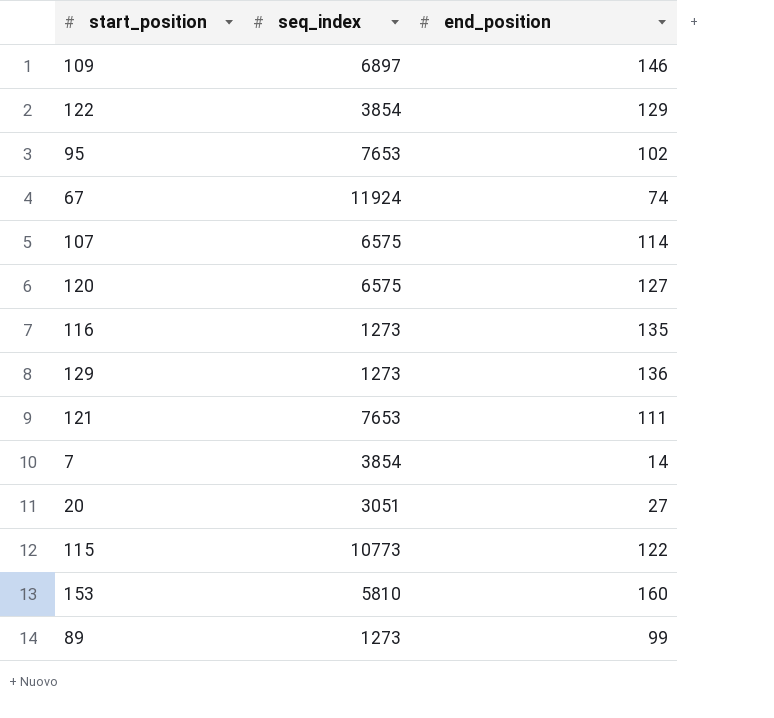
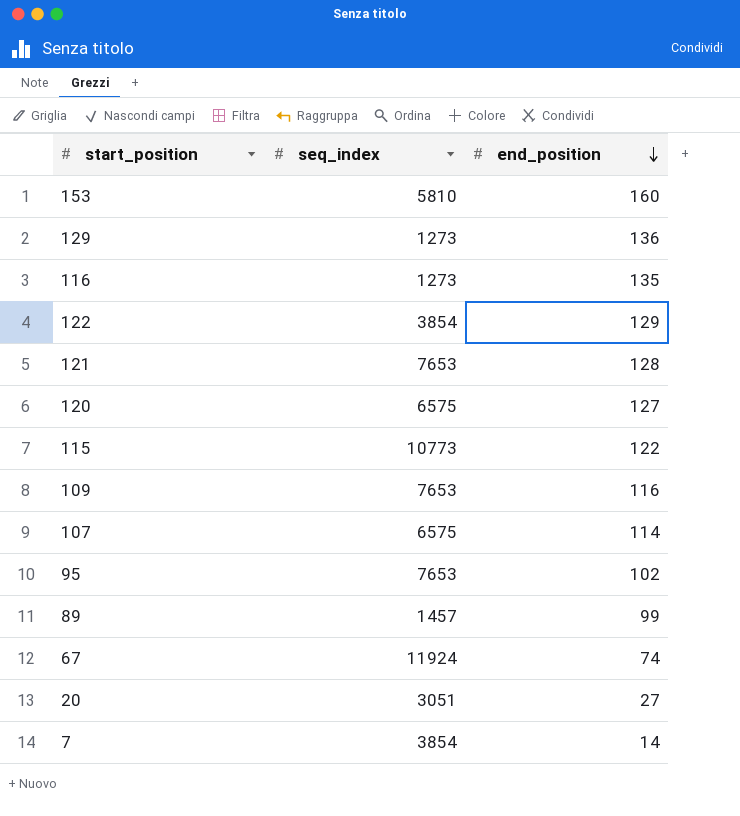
row order: none -> end_position descending
121 | end_position: 111 -> 128
109 | seq_index: 6897 -> 7653
109 | end_position: 146 -> 116
89 | seq_index: 1273 -> 1457

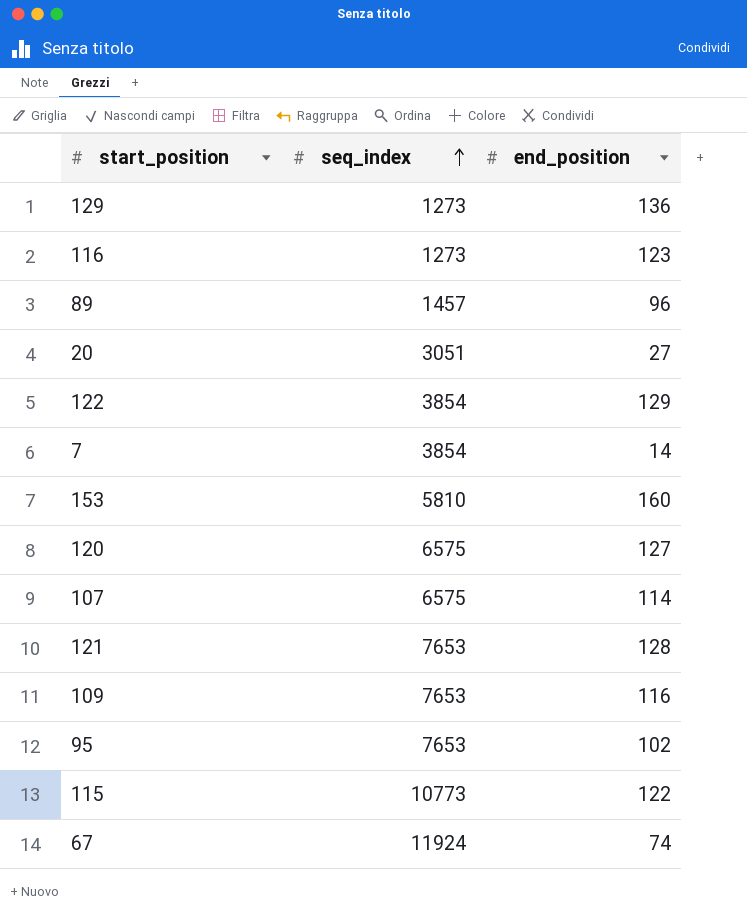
row order: end_position descending -> seq_index ascending
116 | end_position: 135 -> 123
89 | end_position: 99 -> 96

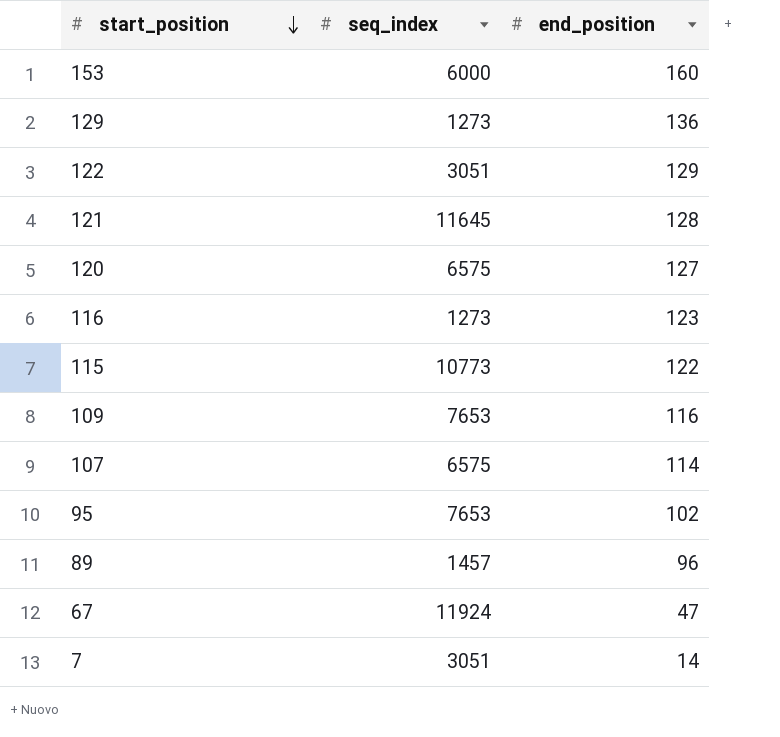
row order: seq_index ascending -> start_position descending
row 20: 3051 | 27 -> none
153 | seq_index: 5810 -> 6000
122 | seq_index: 3854 -> 3051
121 | seq_index: 7653 -> 11645
67 | end_position: 74 -> 47
7 | seq_index: 3854 -> 3051

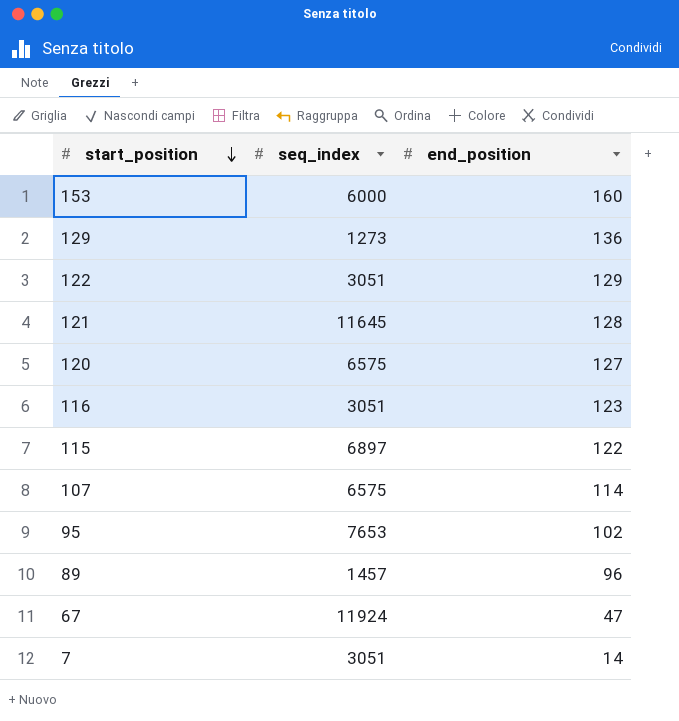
row 109: 7653 | 116 -> none
116 | seq_index: 1273 -> 3051
115 | seq_index: 10773 -> 6897

